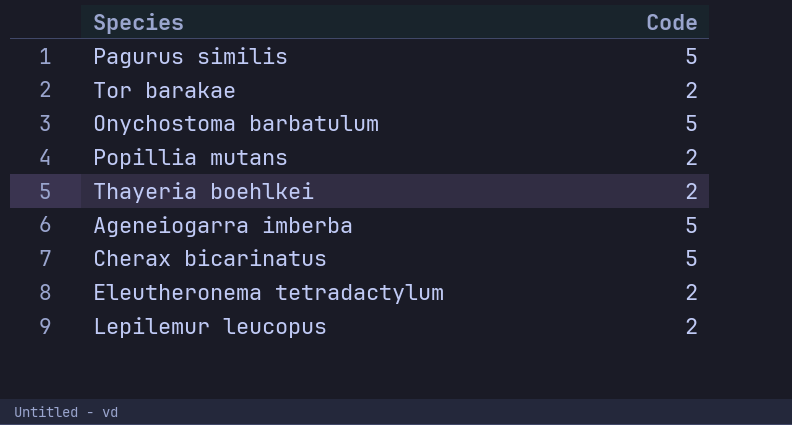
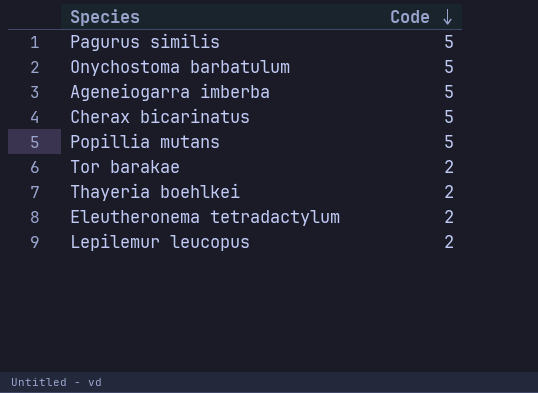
row order: none -> Code descending
Popillia mutans | Code: 2 -> 5

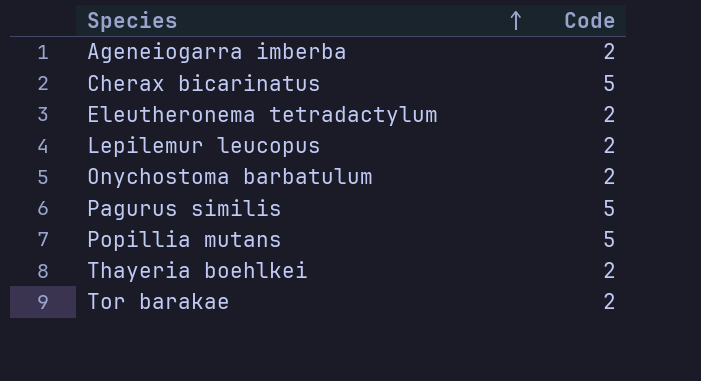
row order: Code descending -> Species ascending
Ageneiogarra imberba | Code: 5 -> 2
Onychostoma barbatulum | Code: 5 -> 2

